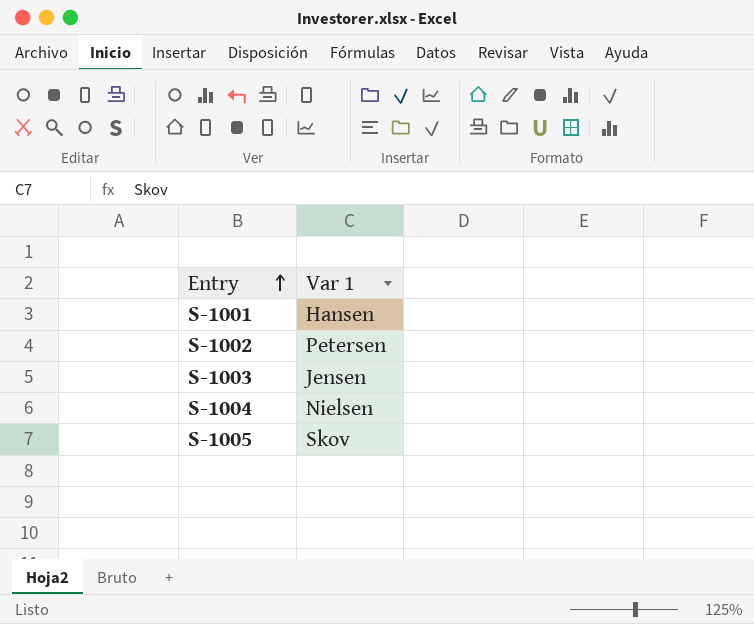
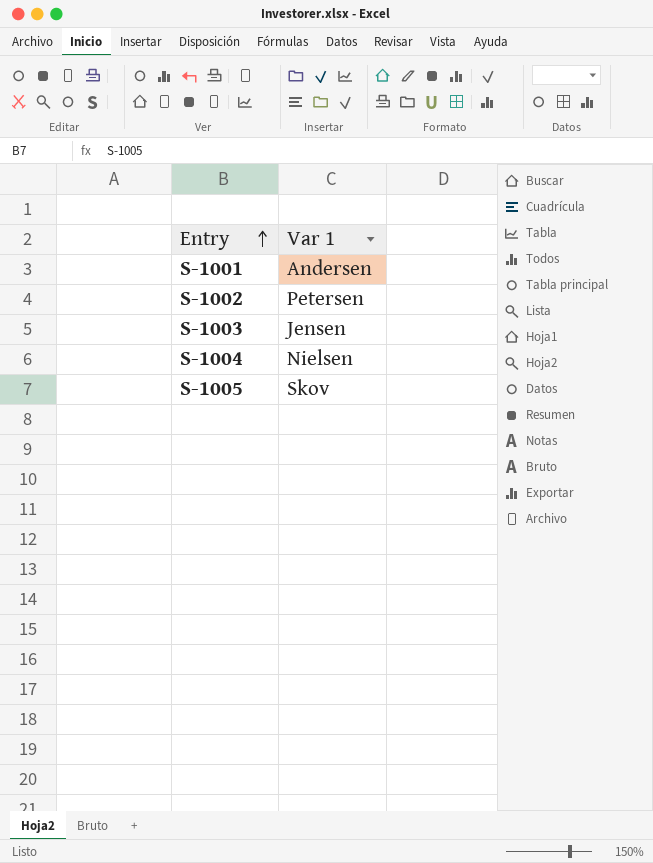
S-1001 | Var 1: Hansen -> Andersen

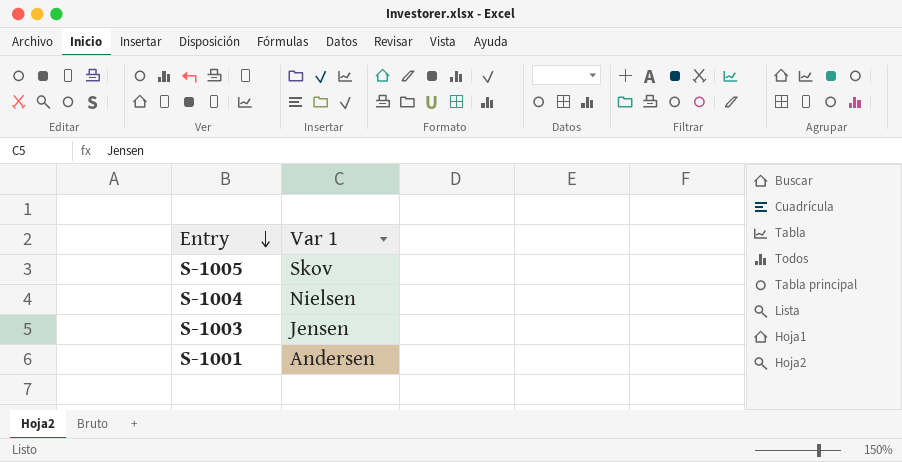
row order: Entry ascending -> Entry descending
row S-1002: Petersen -> none

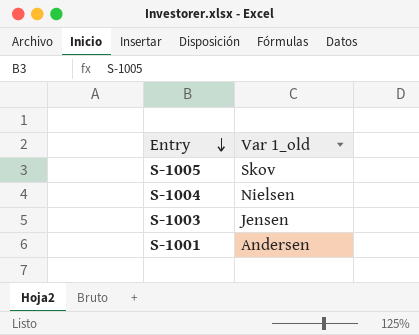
column name: Var 1 -> Var 1_old

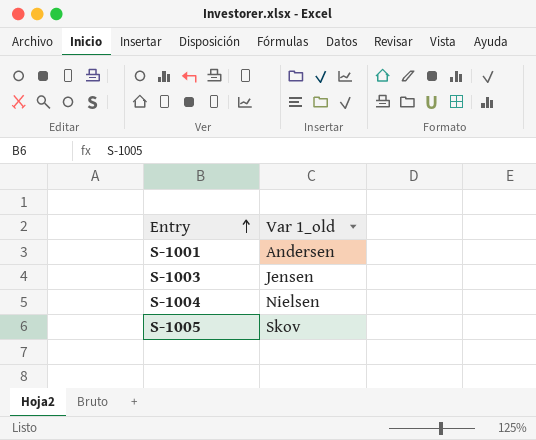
row order: Entry descending -> Entry ascending

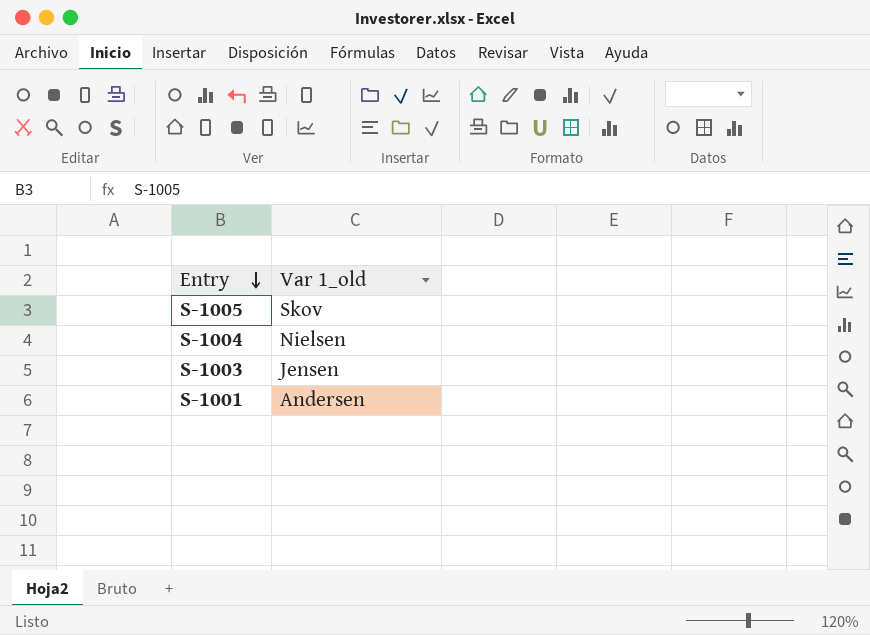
row order: Entry ascending -> Entry descending

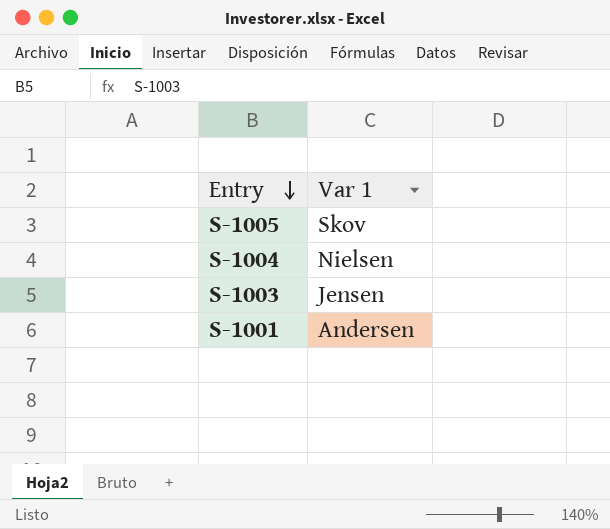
column name: Var 1_old -> Var 1

